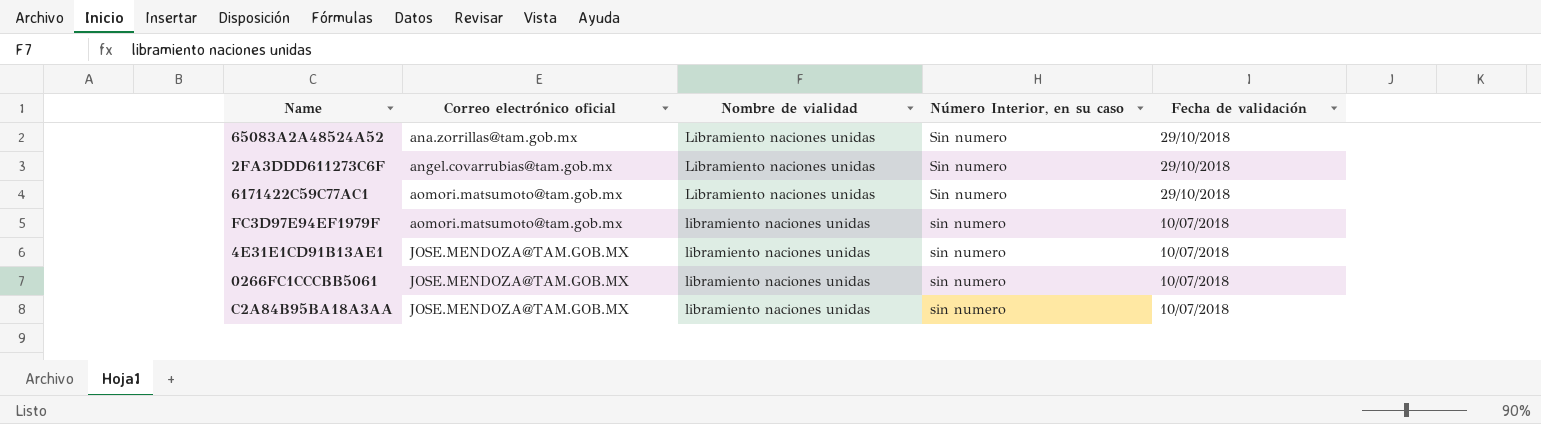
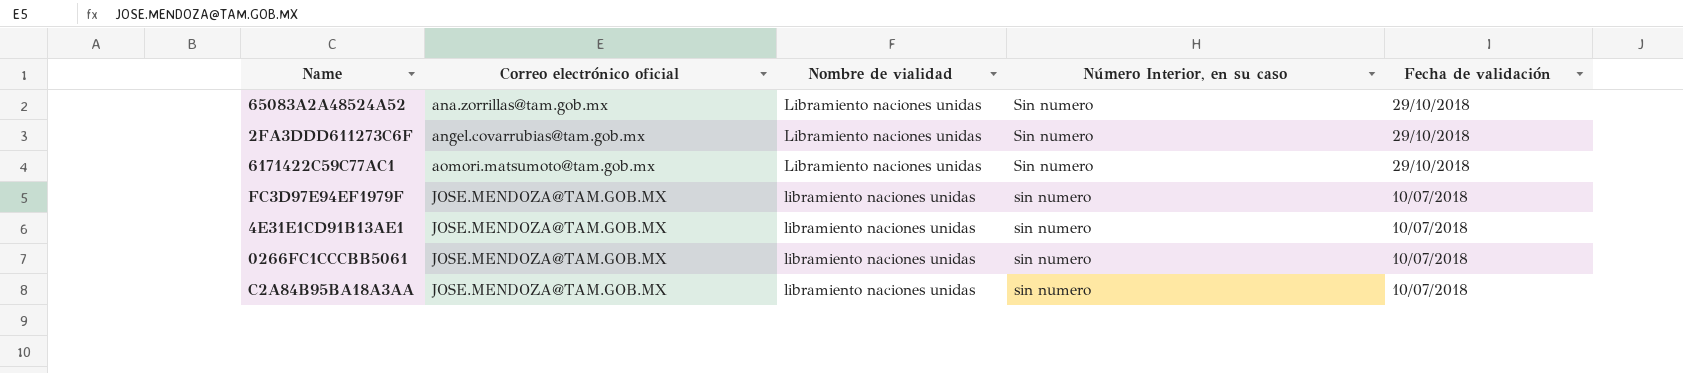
FC3D97E94EF1979F | Correo electrónico oficial: aomori.matsumoto@tam.gob.mx -> JOSE.MENDOZA@TAM.GOB.MX

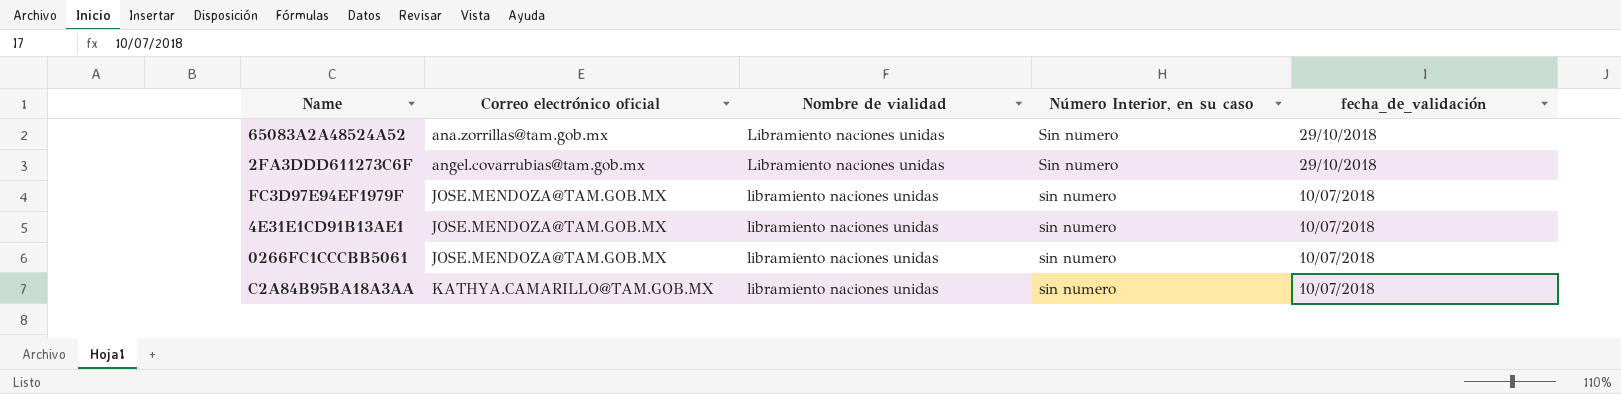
column name: Fecha de validación -> fecha_de_validación
row 6171422C59C77AC1: aomori.matsumoto@tam.gob.mx | Libramiento naciones unidas | Sin numero | 29/10/2018 -> none
C2A84B95BA18A3AA | Correo electrónico oficial: JOSE.MENDOZA@TAM.GOB.MX -> KATHYA.CAMARILLO@TAM.GOB.MX

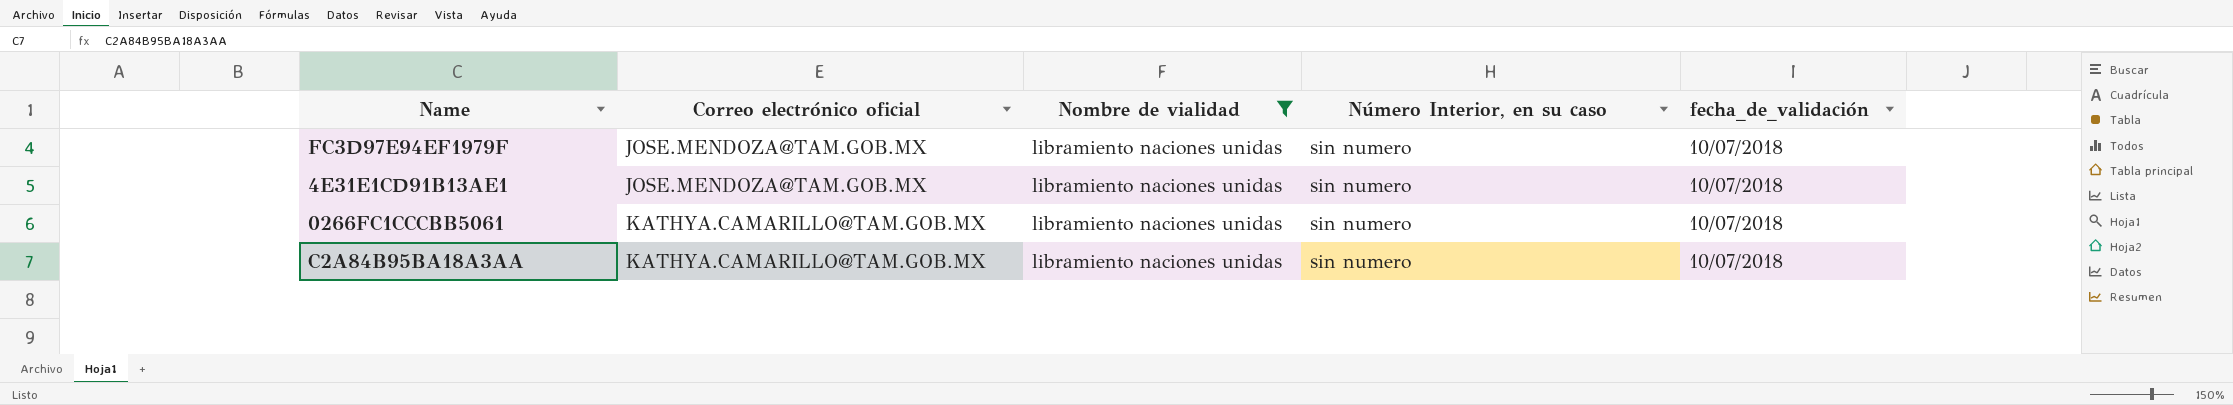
filter: none -> Nombre de vialidad = libramiento naciones unidas
0266FC1CCCBB5061 | Correo electrónico oficial: JOSE.MENDOZA@TAM.GOB.MX -> KATHYA.CAMARILLO@TAM.GOB.MX

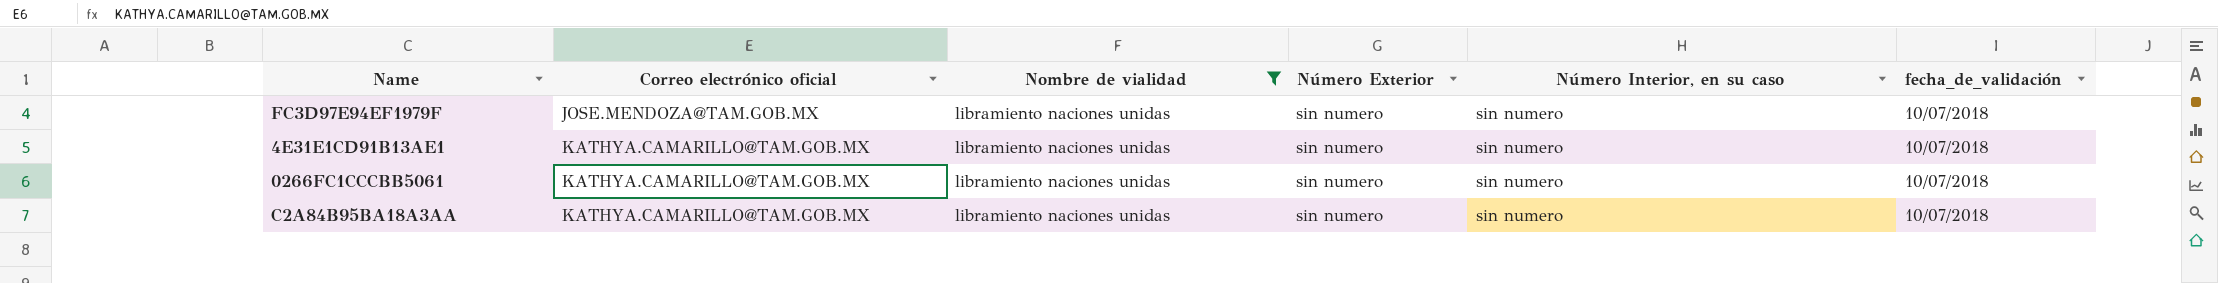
column Número Exterior | position: none -> 4
4E31E1CD91B13AE1 | Correo electrónico oficial: JOSE.MENDOZA@TAM.GOB.MX -> KATHYA.CAMARILLO@TAM.GOB.MX

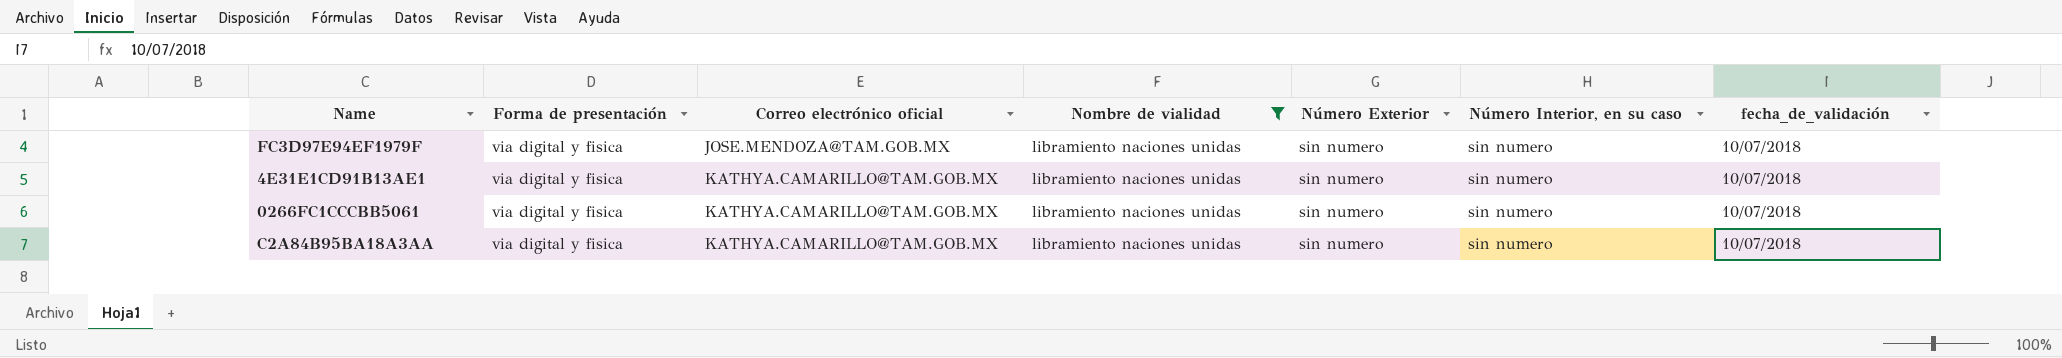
column Forma de presentación | position: none -> 2

